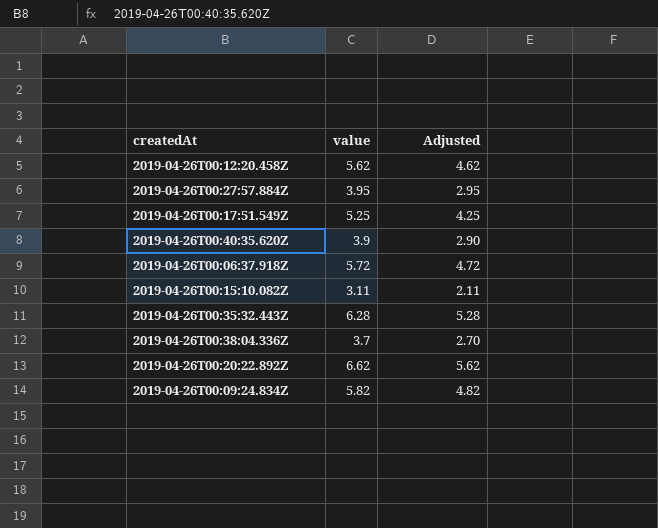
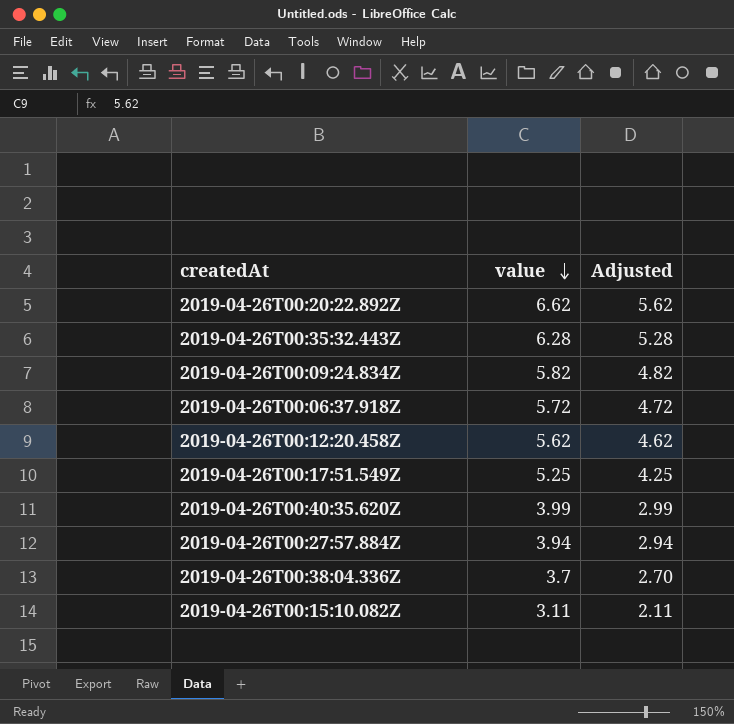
row order: none -> value descending
2019-04-26T00:40:35.620Z | value: 3.9 -> 3.99
2019-04-26T00:40:35.620Z | Adjusted: 2.90 -> 2.99
2019-04-26T00:27:57.884Z | value: 3.95 -> 3.94
2019-04-26T00:27:57.884Z | Adjusted: 2.95 -> 2.94

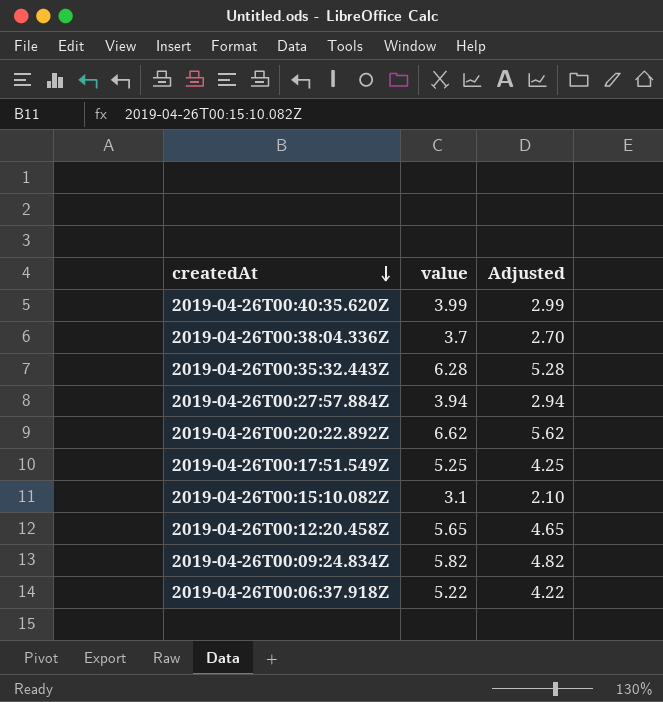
row order: value descending -> createdAt descending
2019-04-26T00:15:10.082Z | value: 3.11 -> 3.1
2019-04-26T00:15:10.082Z | Adjusted: 2.11 -> 2.10
2019-04-26T00:12:20.458Z | value: 5.62 -> 5.65
2019-04-26T00:12:20.458Z | Adjusted: 4.62 -> 4.65
2019-04-26T00:06:37.918Z | value: 5.72 -> 5.22
2019-04-26T00:06:37.918Z | Adjusted: 4.72 -> 4.22

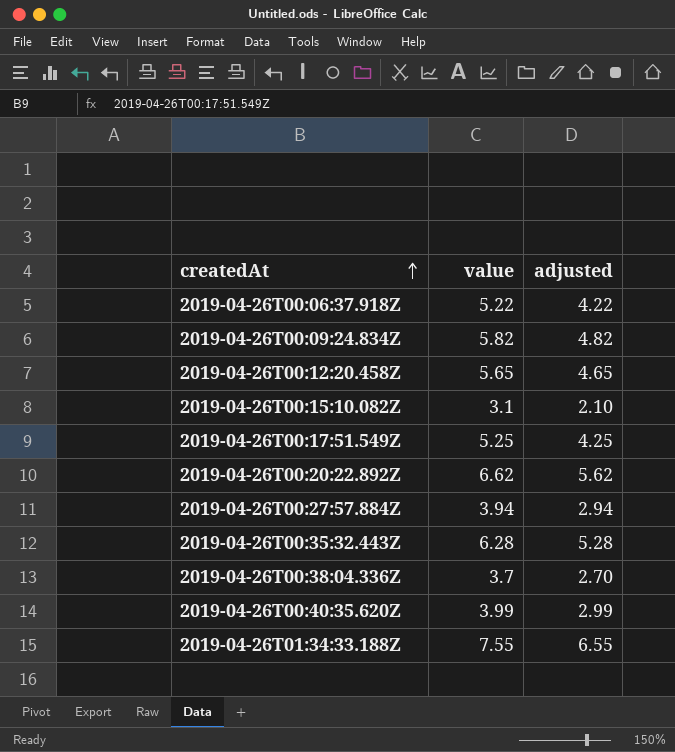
row order: createdAt descending -> createdAt ascending
column name: Adjusted -> adjusted
row 2019-04-26T01:34:33.188Z: none -> 7.55 | 6.55

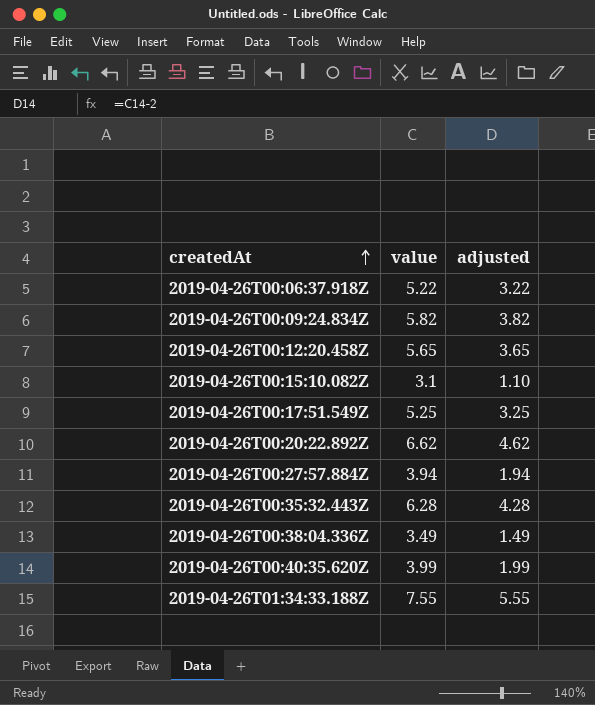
column adjusted | formula: [value] - 1 -> [value] - 2
2019-04-26T00:38:04.336Z | value: 3.7 -> 3.49

